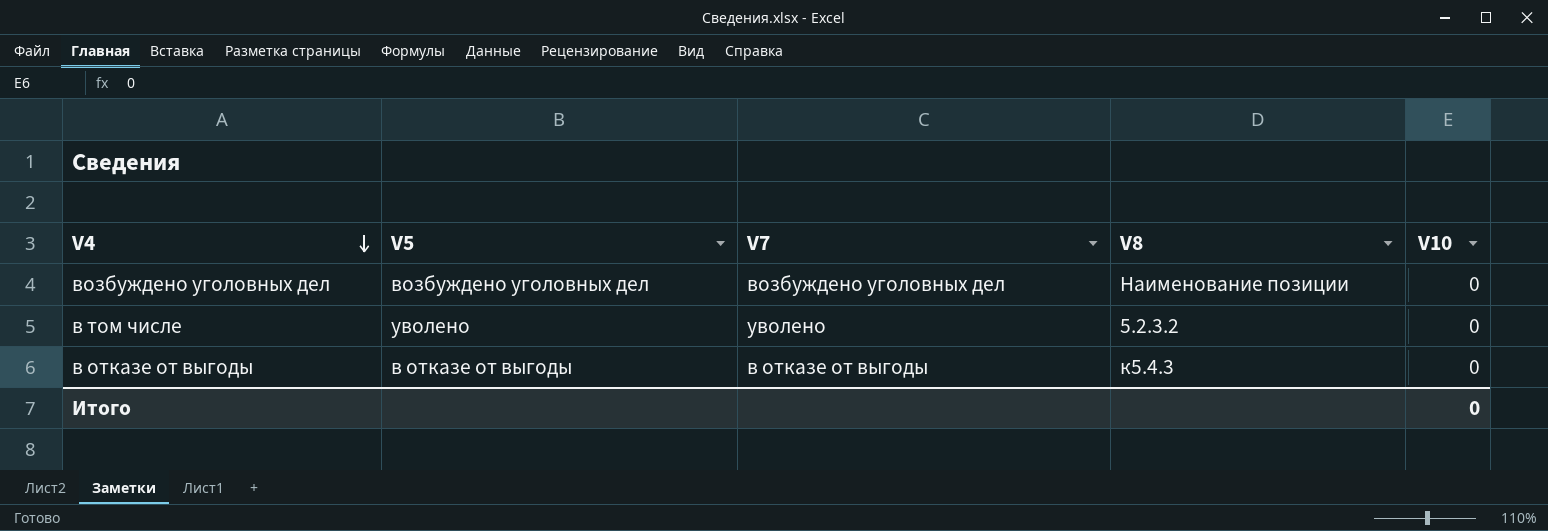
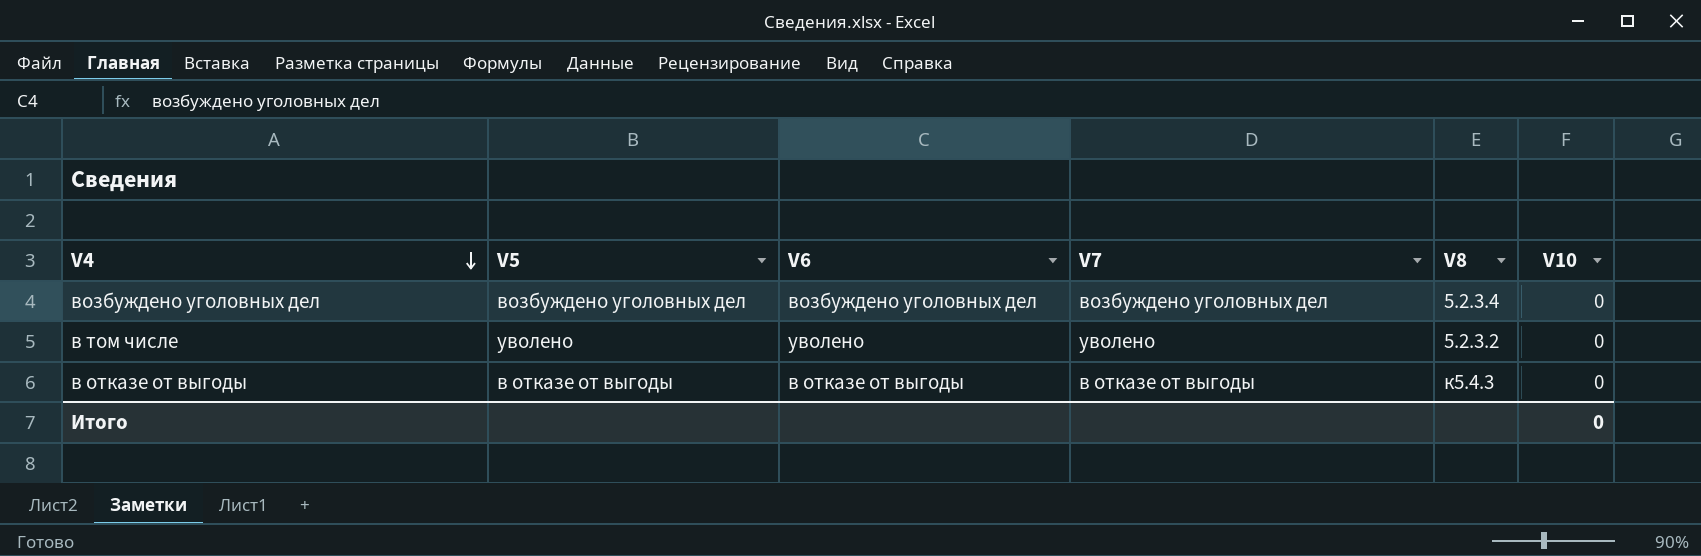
column V6 | position: none -> 3
возбуждено уголовных дел | V8: Наименование позиции -> 5.2.3.4

